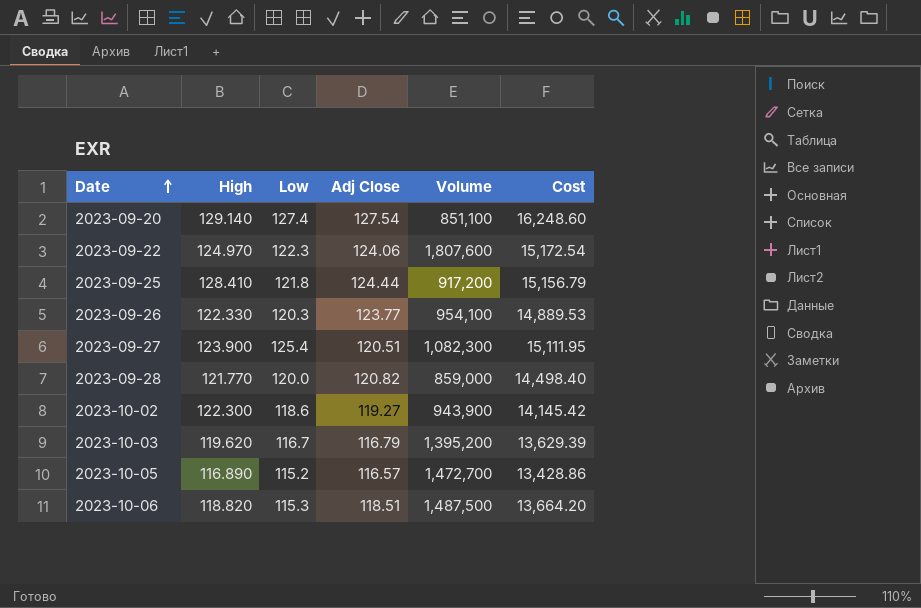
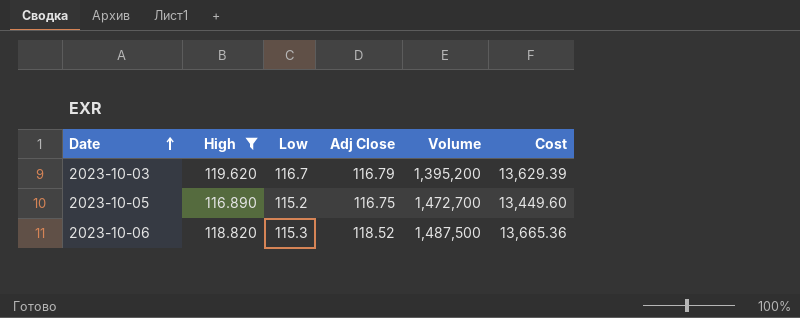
filter: none -> High <= 119.620
2023-10-05 | Adj Close: 116.57 -> 116.75
2023-10-05 | Cost: 13,428.86 -> 13,449.60
2023-10-06 | Adj Close: 118.51 -> 118.52
2023-10-06 | Cost: 13,664.20 -> 13,665.36

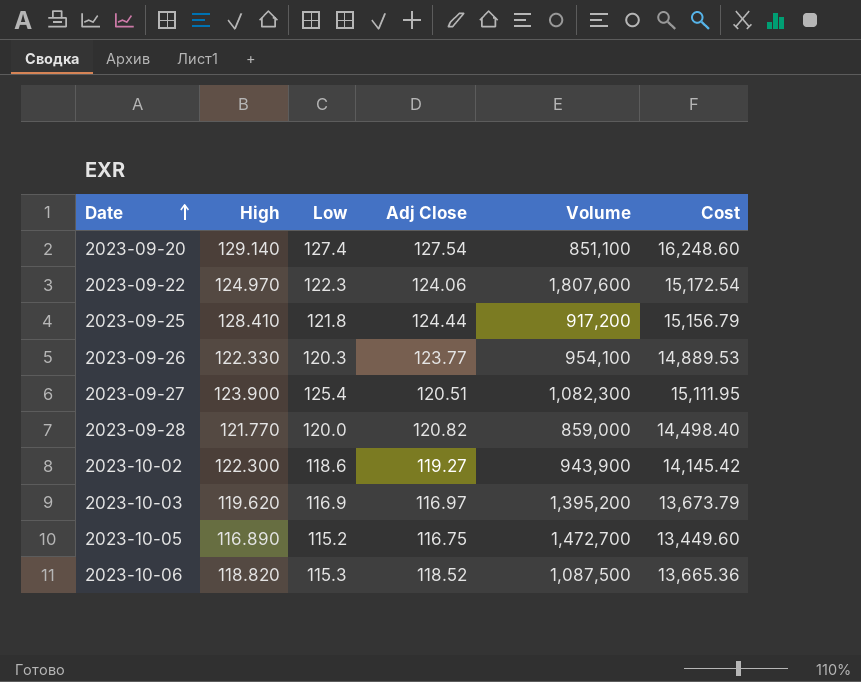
filter: High <= 119.620 -> none
2023-10-03 | Low: 116.7 -> 116.9
2023-10-03 | Adj Close: 116.79 -> 116.97
2023-10-03 | Cost: 13,629.39 -> 13,673.79
2023-10-06 | Volume: 1,487,500 -> 1,087,500

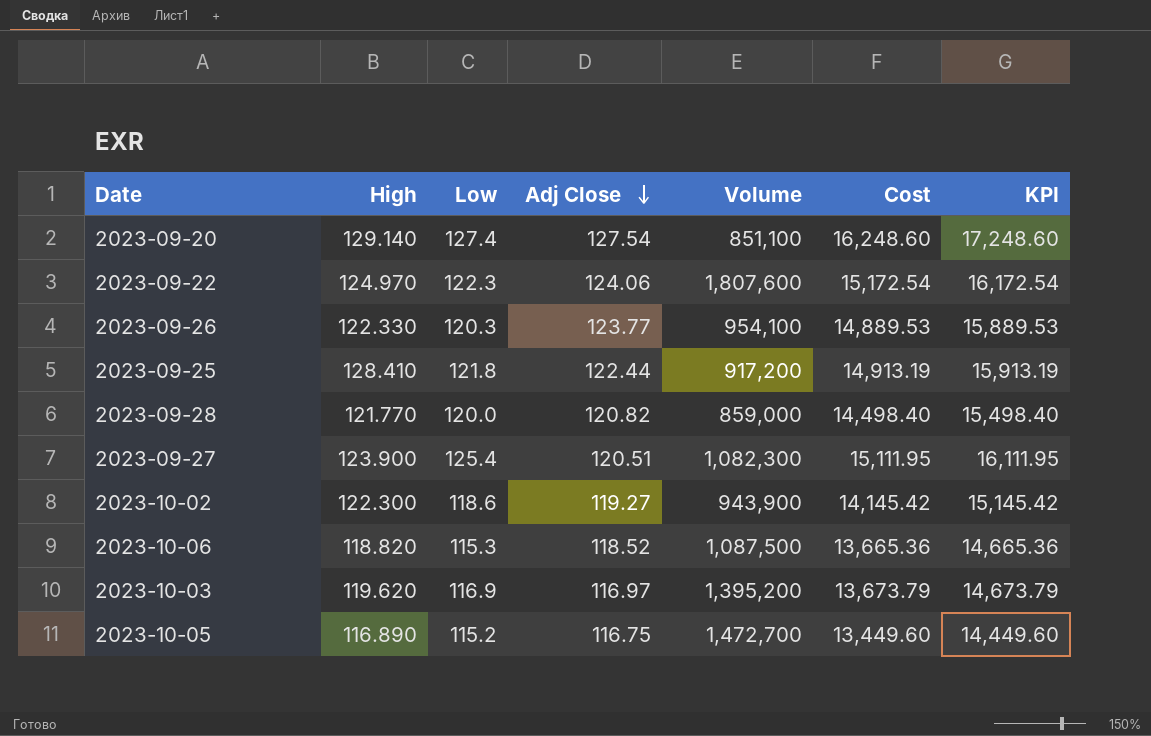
row order: Date ascending -> Adj Close descending
column KPI | formula: none -> [Cost] + 1000
2023-09-25 | Adj Close: 124.44 -> 122.44
2023-09-25 | Cost: 15,156.79 -> 14,913.19

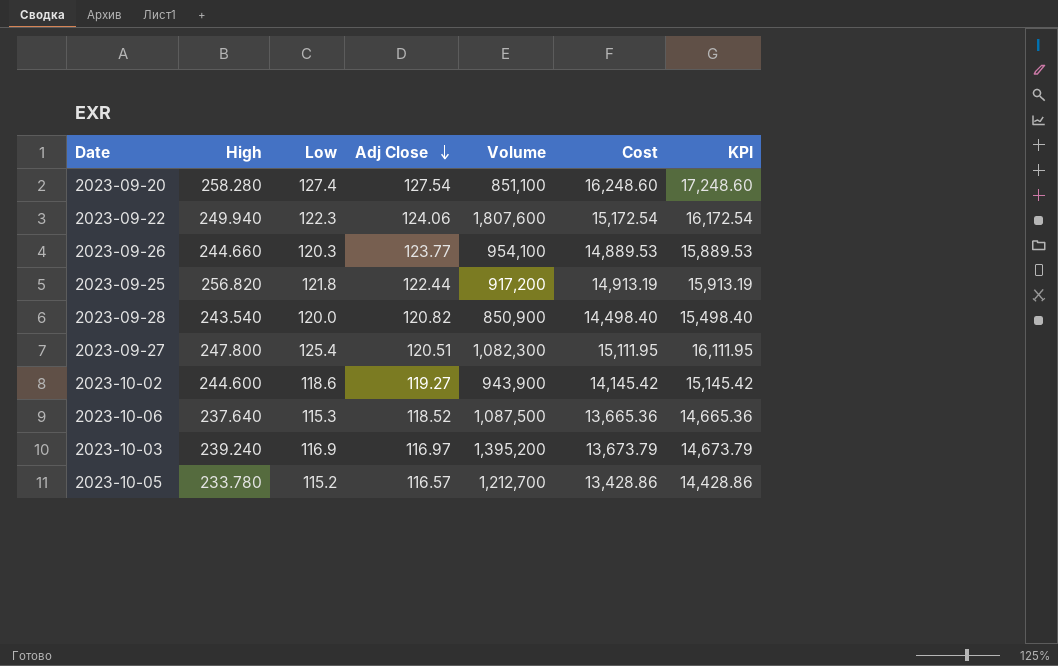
2023-09-20 | High: 129.140 -> 258.280
2023-09-22 | High: 124.970 -> 249.940
2023-09-26 | High: 122.330 -> 244.660
2023-09-25 | High: 128.410 -> 256.820
2023-09-28 | High: 121.770 -> 243.540
2023-09-28 | Volume: 859,000 -> 850,900
2023-09-27 | High: 123.900 -> 247.800
2023-10-02 | High: 122.300 -> 244.600
2023-10-06 | High: 118.820 -> 237.640
2023-10-03 | High: 119.620 -> 239.240
2023-10-05 | High: 116.890 -> 233.780
2023-10-05 | Adj Close: 116.75 -> 116.57
2023-10-05 | Volume: 1,472,700 -> 1,212,700
2023-10-05 | Cost: 13,449.60 -> 13,428.86
2023-10-05 | KPI: 14,449.60 -> 14,428.86

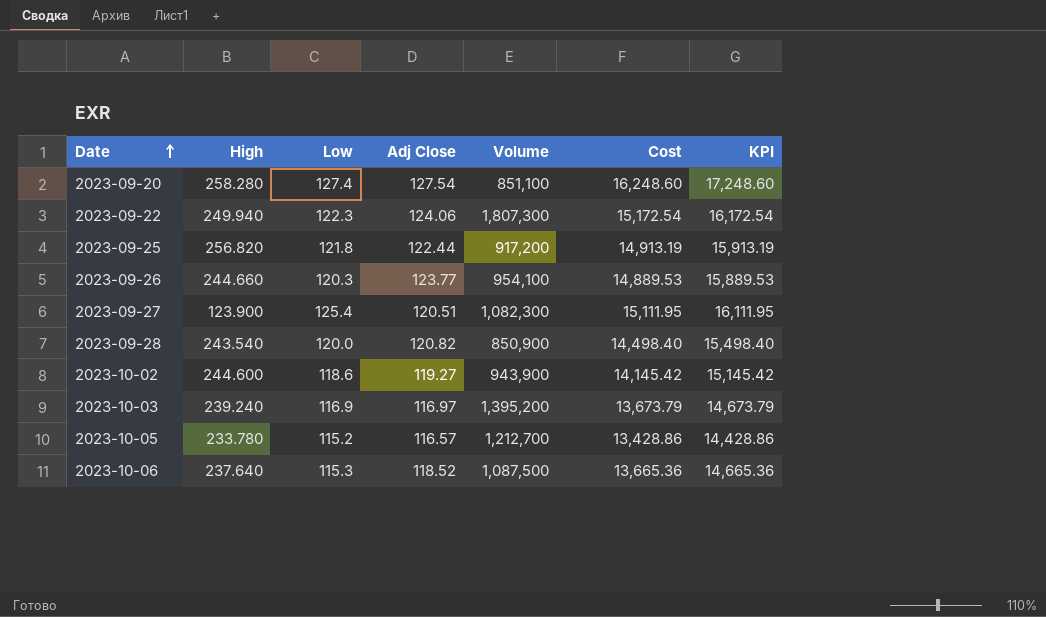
row order: Adj Close descending -> Date ascending
2023-09-22 | Volume: 1,807,600 -> 1,807,300
2023-09-27 | High: 247.800 -> 123.900

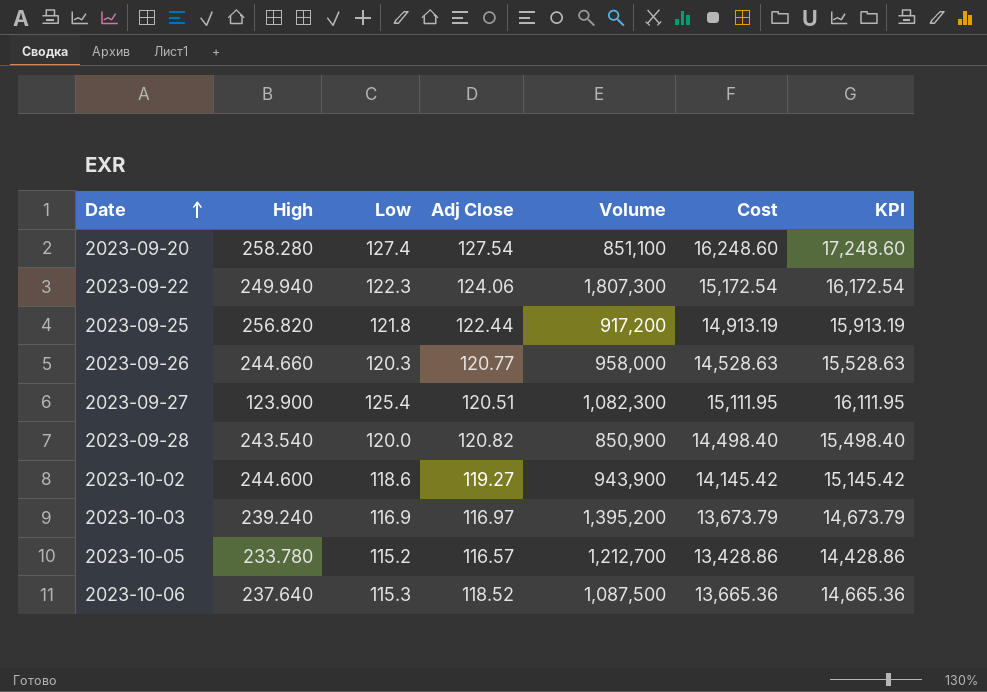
2023-09-26 | Adj Close: 123.77 -> 120.77
2023-09-26 | Volume: 954,100 -> 958,000
2023-09-26 | Cost: 14,889.53 -> 14,528.63
2023-09-26 | KPI: 15,889.53 -> 15,528.63

